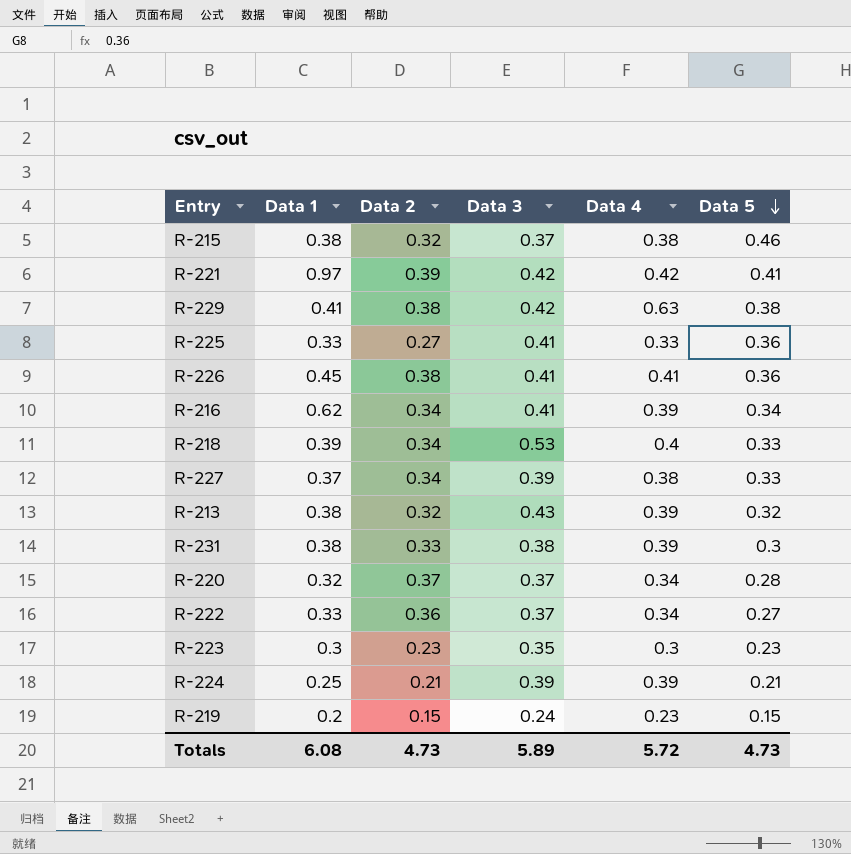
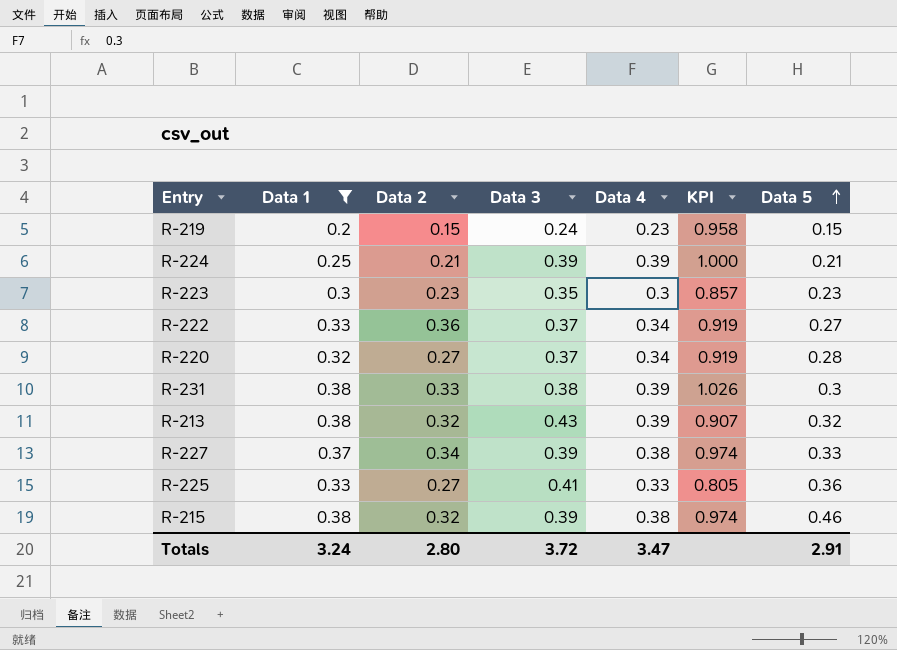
filter: none -> Data 1 <= 0.38
row order: Data 5 descending -> Data 5 ascending
column KPI | formula: none -> [Data 4] / [Data 3]
R-220 | Data 2: 0.37 -> 0.27
R-215 | Data 3: 0.37 -> 0.39
Totals | Data 1: 6.08 -> 3.24
Totals | Data 2: 4.73 -> 2.80
Totals | Data 3: 5.89 -> 3.72
Totals | Data 4: 5.72 -> 3.47
Totals | Data 5: 4.73 -> 2.91

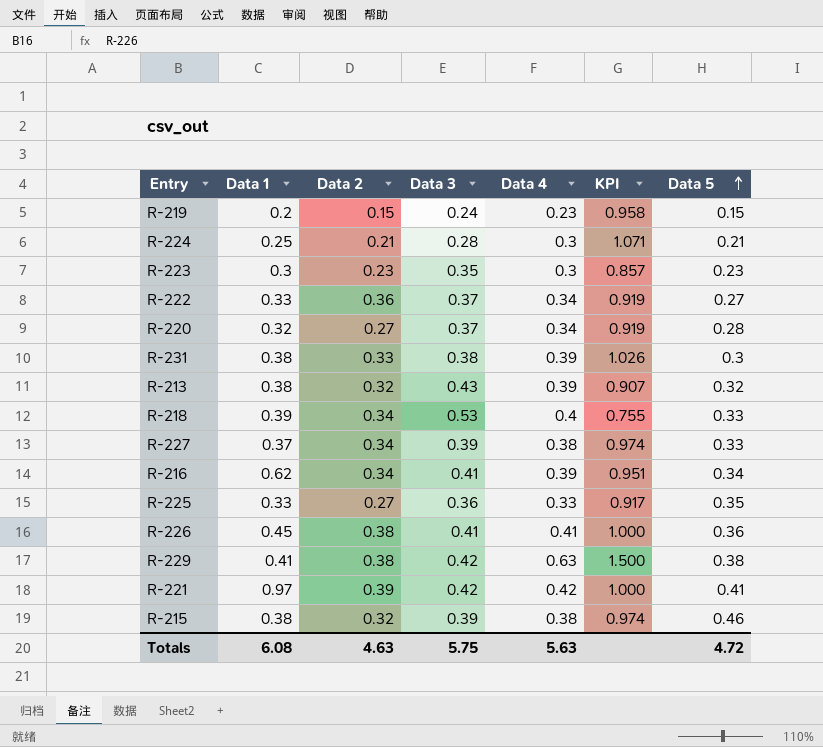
filter: Data 1 <= 0.38 -> none
R-224 | Data 3: 0.39 -> 0.28
R-224 | Data 4: 0.39 -> 0.3
R-224 | KPI: 1.000 -> 1.071
R-225 | Data 3: 0.41 -> 0.36
R-225 | KPI: 0.805 -> 0.917
R-225 | Data 5: 0.36 -> 0.35
Totals | Data 1: 3.24 -> 6.08
Totals | Data 2: 2.80 -> 4.63
Totals | Data 3: 3.72 -> 5.75
Totals | Data 4: 3.47 -> 5.63
Totals | Data 5: 2.91 -> 4.72

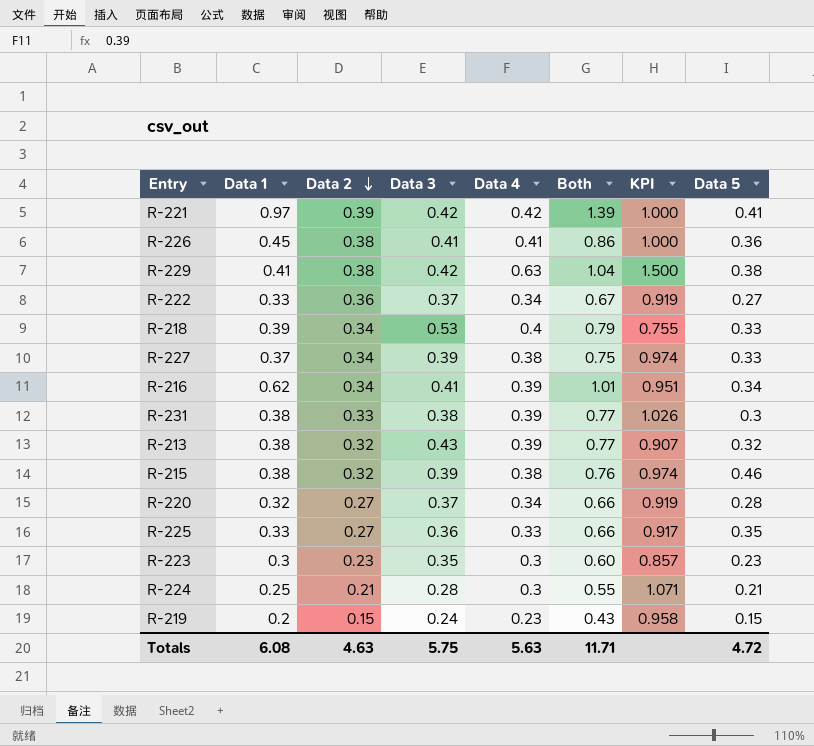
row order: Data 5 ascending -> Data 2 descending
column Both | formula: none -> [Data 1] + [Data 4]

